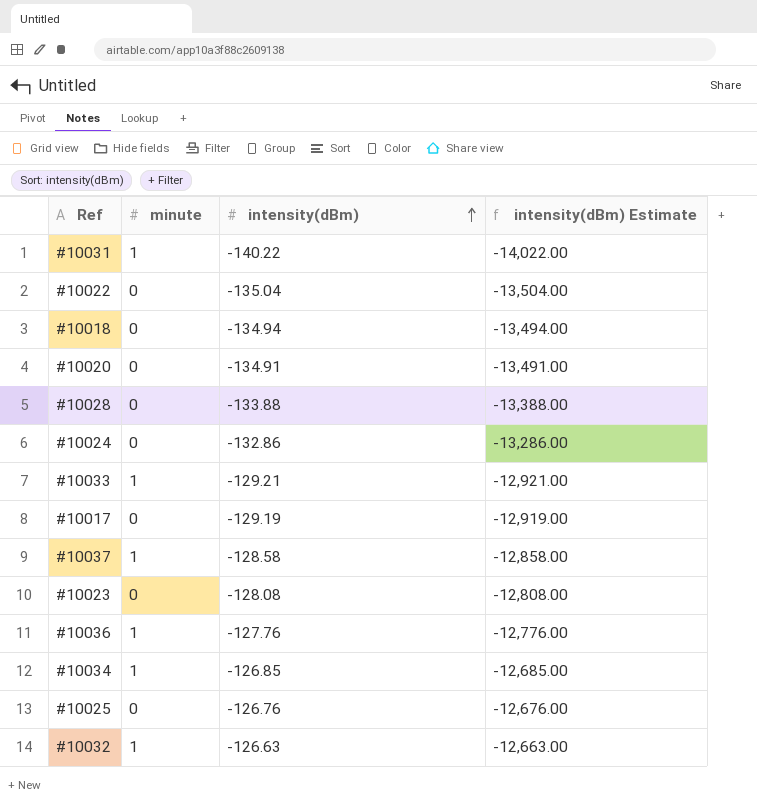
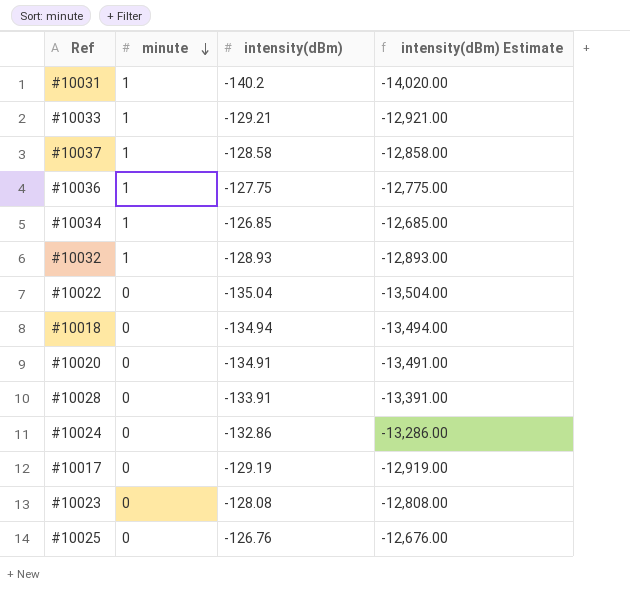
row order: intensity(dBm) ascending -> minute descending
#10031 | intensity(dBm): -140.22 -> -140.2
#10031 | intensity(dBm) Estimate: -14,022.00 -> -14,020.00
#10036 | intensity(dBm): -127.76 -> -127.75
#10036 | intensity(dBm) Estimate: -12,776.00 -> -12,775.00
#10032 | intensity(dBm): -126.63 -> -128.93
#10032 | intensity(dBm) Estimate: -12,663.00 -> -12,893.00
#10028 | intensity(dBm): -133.88 -> -133.91
#10028 | intensity(dBm) Estimate: -13,388.00 -> -13,391.00

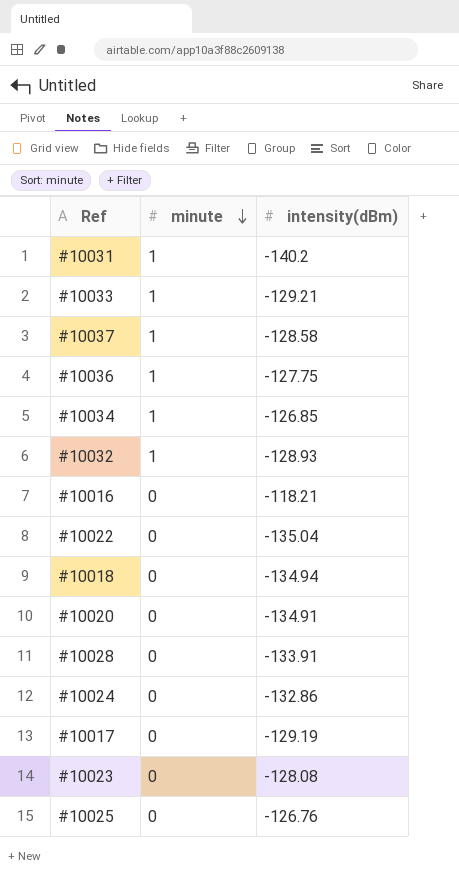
column intensity(dBm) Estimate | formula: [intensity(dBm)] * 100 -> none
row #10016: none -> 0 | -118.21

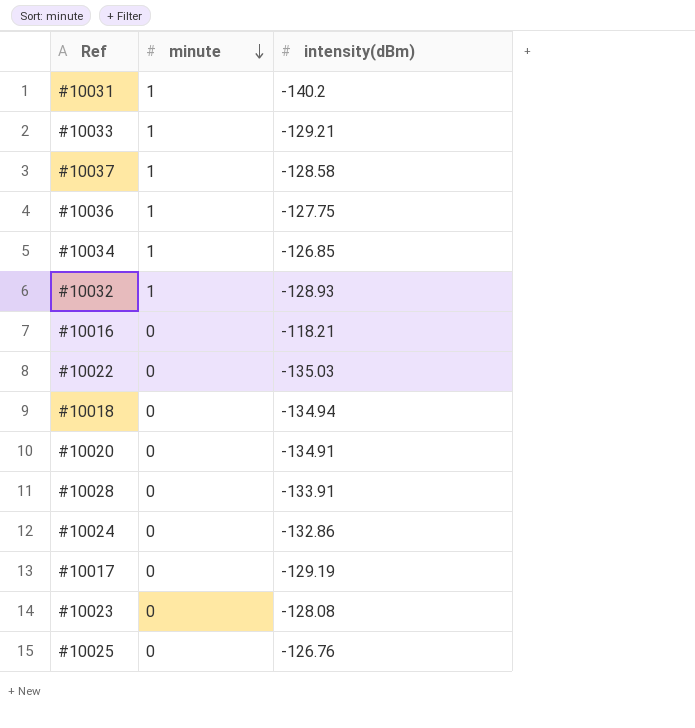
#10022 | intensity(dBm): -135.04 -> -135.03

